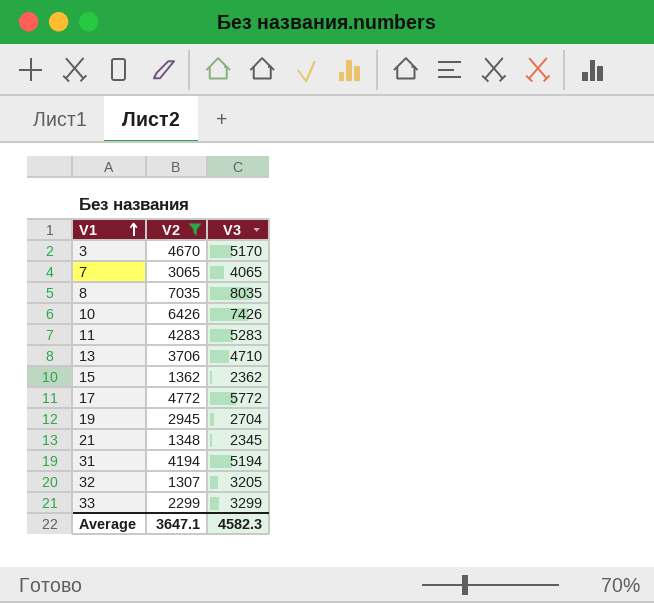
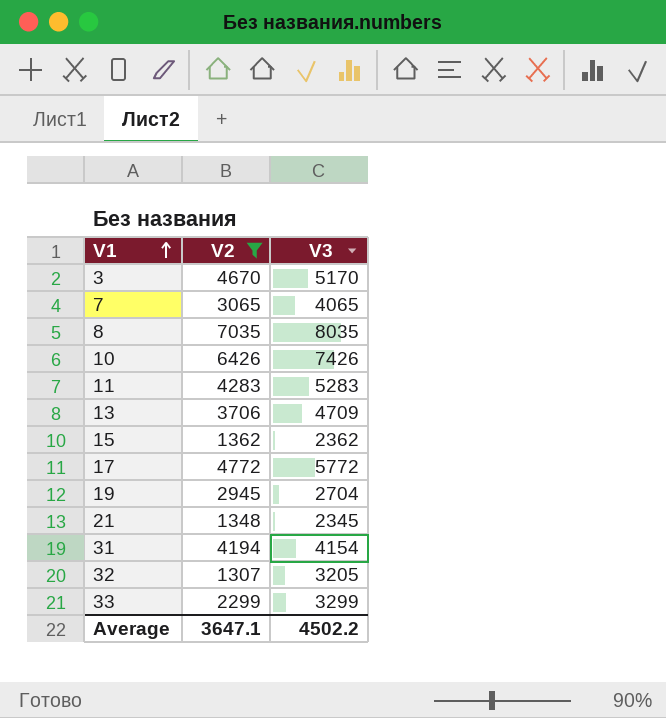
13 | V3: 4710 -> 4709
31 | V3: 5194 -> 4154
Average | V3: 4582.3 -> 4502.2

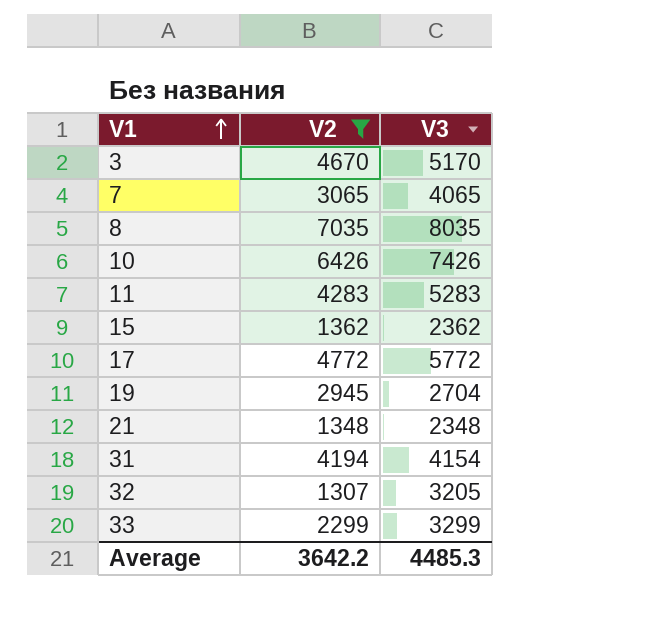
row 13: 3706 | 4709 -> none
21 | V3: 2345 -> 2348
Average | V2: 3647.1 -> 3642.2
Average | V3: 4502.2 -> 4485.3

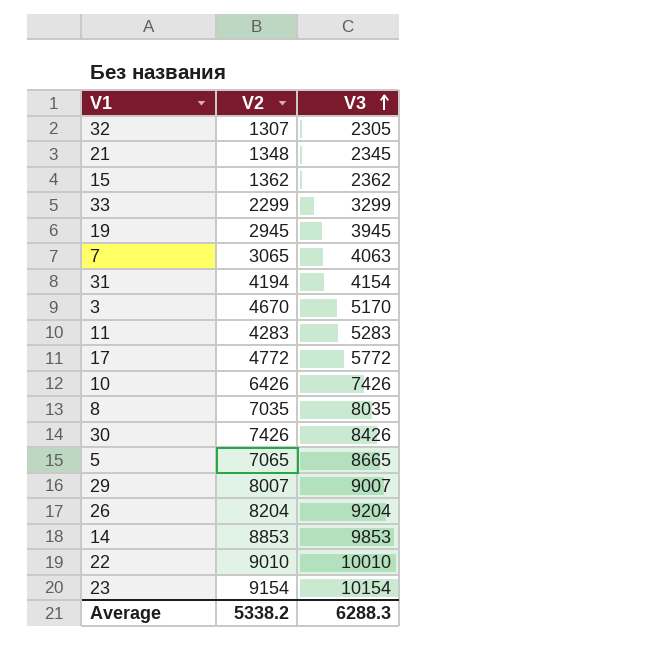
filter: V2 <= 7035 -> none
row order: V1 ascending -> V3 ascending
32 | V3: 3205 -> 2305
21 | V3: 2348 -> 2345
19 | V3: 2704 -> 3945
7 | V3: 4065 -> 4063
Average | V2: 3642.2 -> 5338.2
Average | V3: 4485.3 -> 6288.3

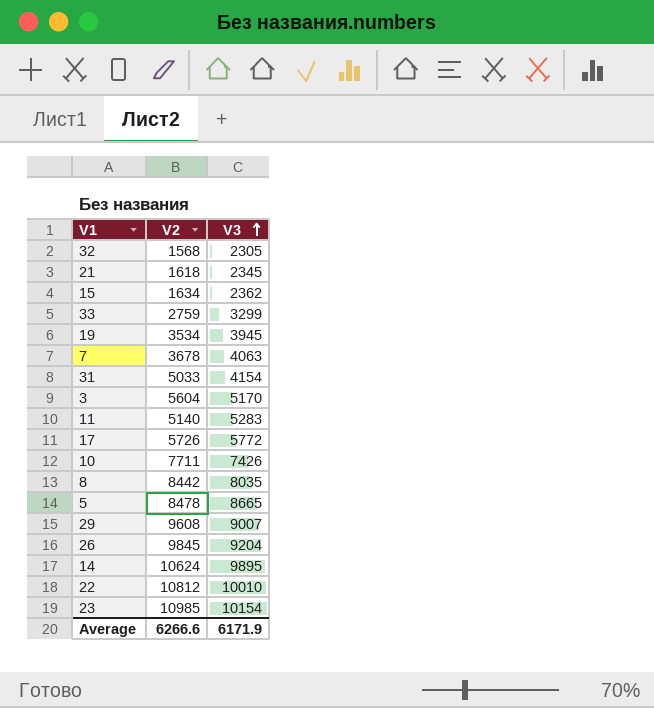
row 30: 7426 | 8426 -> none
32 | V2: 1307 -> 1568
21 | V2: 1348 -> 1618
15 | V2: 1362 -> 1634
33 | V2: 2299 -> 2759
19 | V2: 2945 -> 3534
7 | V2: 3065 -> 3678
31 | V2: 4194 -> 5033
3 | V2: 4670 -> 5604
11 | V2: 4283 -> 5140
17 | V2: 4772 -> 5726
10 | V2: 6426 -> 7711
8 | V2: 7035 -> 8442
5 | V2: 7065 -> 8478
29 | V2: 8007 -> 9608
26 | V2: 8204 -> 9845
14 | V2: 8853 -> 10624
14 | V3: 9853 -> 9895
22 | V2: 9010 -> 10812
23 | V2: 9154 -> 10985
Average | V2: 5338.2 -> 6266.6
Average | V3: 6288.3 -> 6171.9

